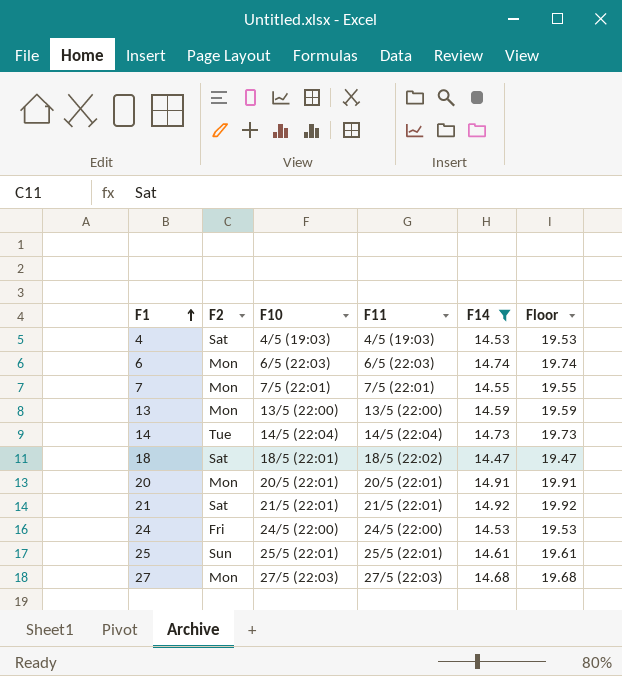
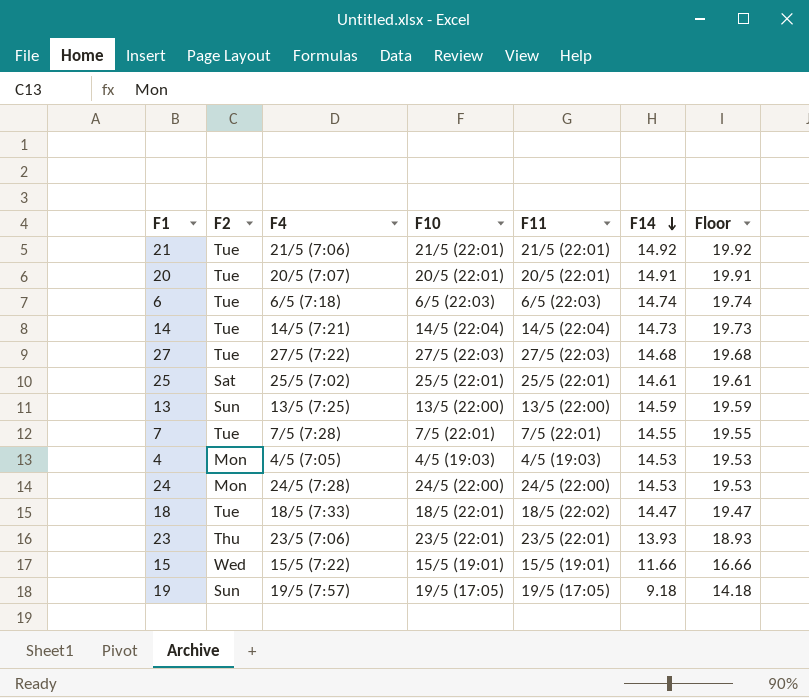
filter: F14 >= 14.47 -> none
row order: F1 ascending -> F14 descending
column F4 | position: none -> 3
21 | F2: Sat -> Tue
20 | F2: Mon -> Tue
6 | F2: Mon -> Tue
27 | F2: Mon -> Tue
25 | F2: Sun -> Sat
13 | F2: Mon -> Sun
7 | F2: Mon -> Tue
4 | F2: Sat -> Mon
24 | F2: Fri -> Mon
18 | F2: Sat -> Tue

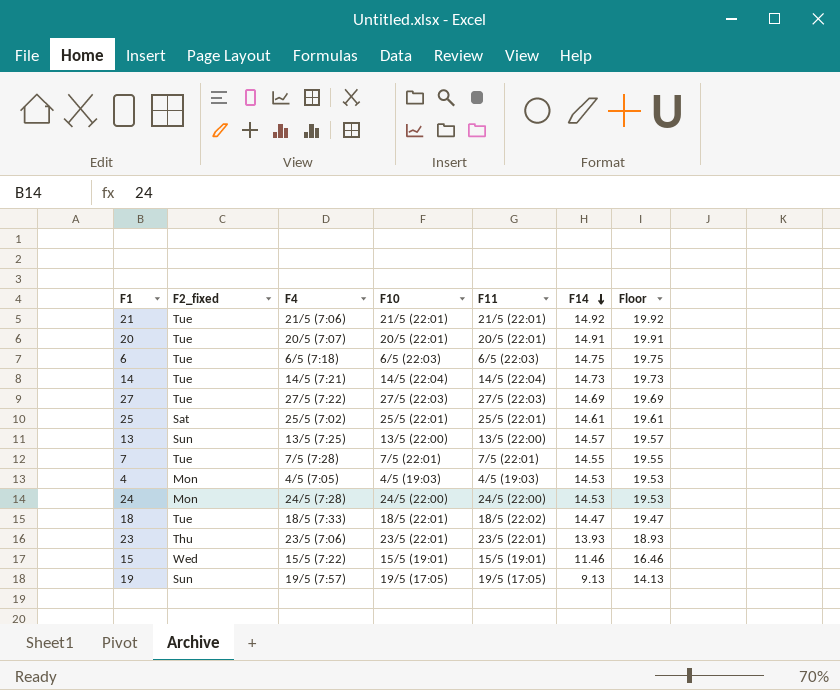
column name: F2 -> F2_fixed
6 | F14: 14.74 -> 14.75
6 | Floor: 19.74 -> 19.75
27 | F14: 14.68 -> 14.69
27 | Floor: 19.68 -> 19.69
13 | F14: 14.59 -> 14.57
13 | Floor: 19.59 -> 19.57
15 | F14: 11.66 -> 11.46
15 | Floor: 16.66 -> 16.46
19 | F14: 9.18 -> 9.13
19 | Floor: 14.18 -> 14.13

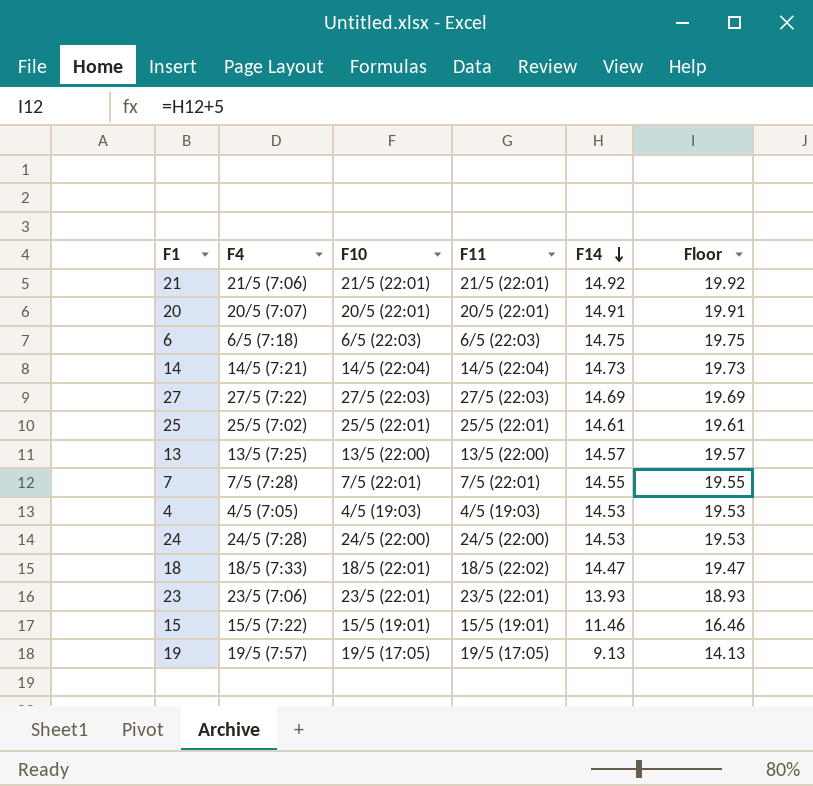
column F2_fixed | position: 2 -> none

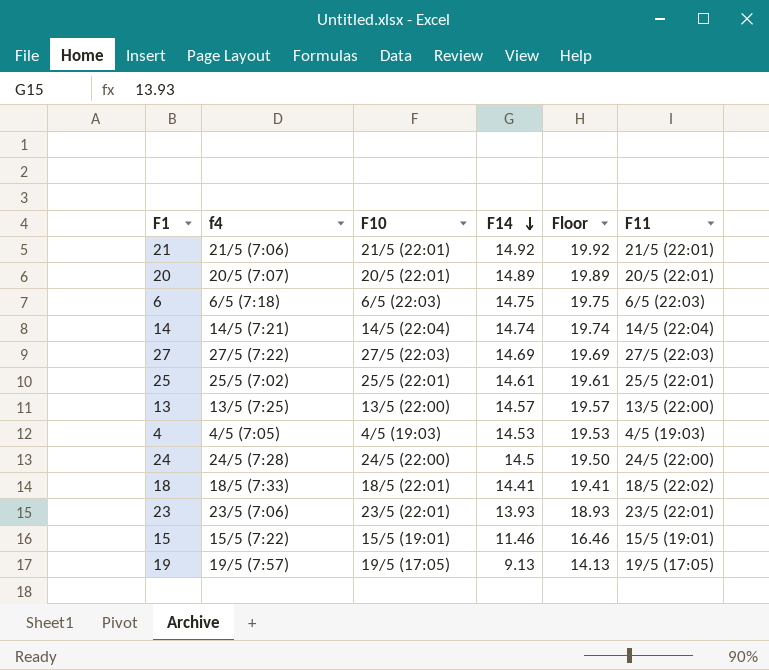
column name: F4 -> f4
column F11 | position: 4 -> 6
row 7: 7/5 (7:28) | 7/5 (22:01) | 7/5 (22:01) | 14.55 | 19.55 -> none
20 | F14: 14.91 -> 14.89
20 | Floor: 19.91 -> 19.89
14 | F14: 14.73 -> 14.74
14 | Floor: 19.73 -> 19.74
24 | F14: 14.53 -> 14.5
24 | Floor: 19.53 -> 19.50
18 | F14: 14.47 -> 14.41
18 | Floor: 19.47 -> 19.41

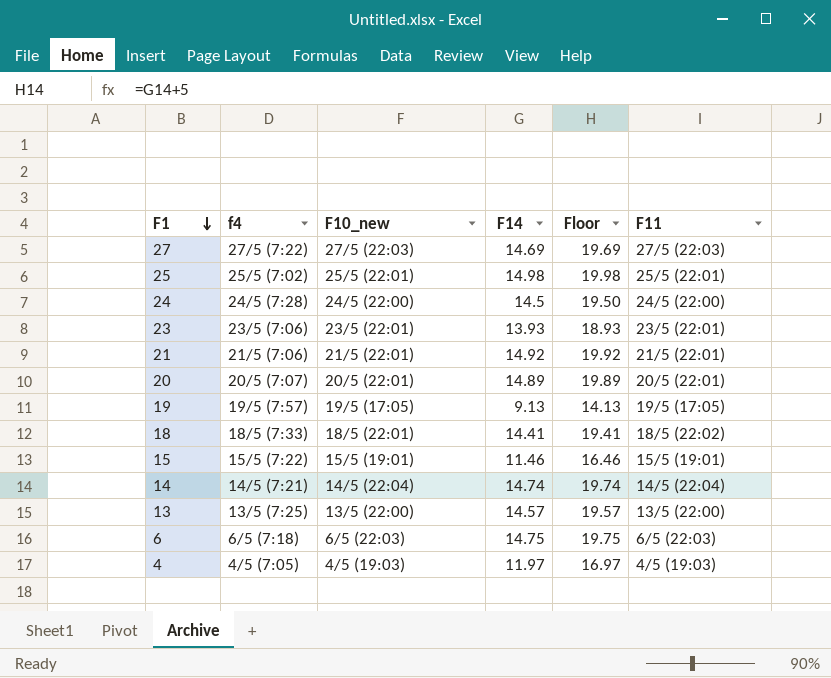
row order: F14 descending -> F1 descending
column name: F10 -> F10_new
25 | F14: 14.61 -> 14.98
25 | Floor: 19.61 -> 19.98
4 | F14: 14.53 -> 11.97
4 | Floor: 19.53 -> 16.97

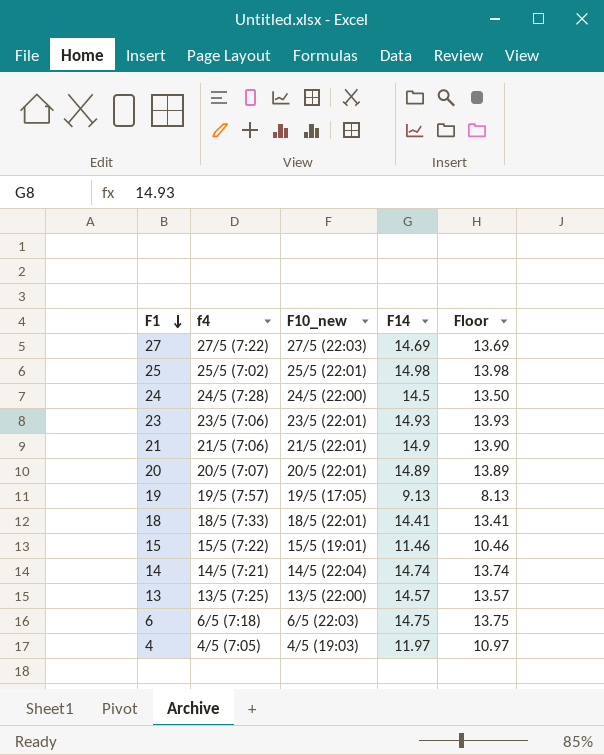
column F11 | position: 6 -> none
column Floor | formula: [F14] + 5 -> [F14] - 1
23 | F14: 13.93 -> 14.93
21 | F14: 14.92 -> 14.9

